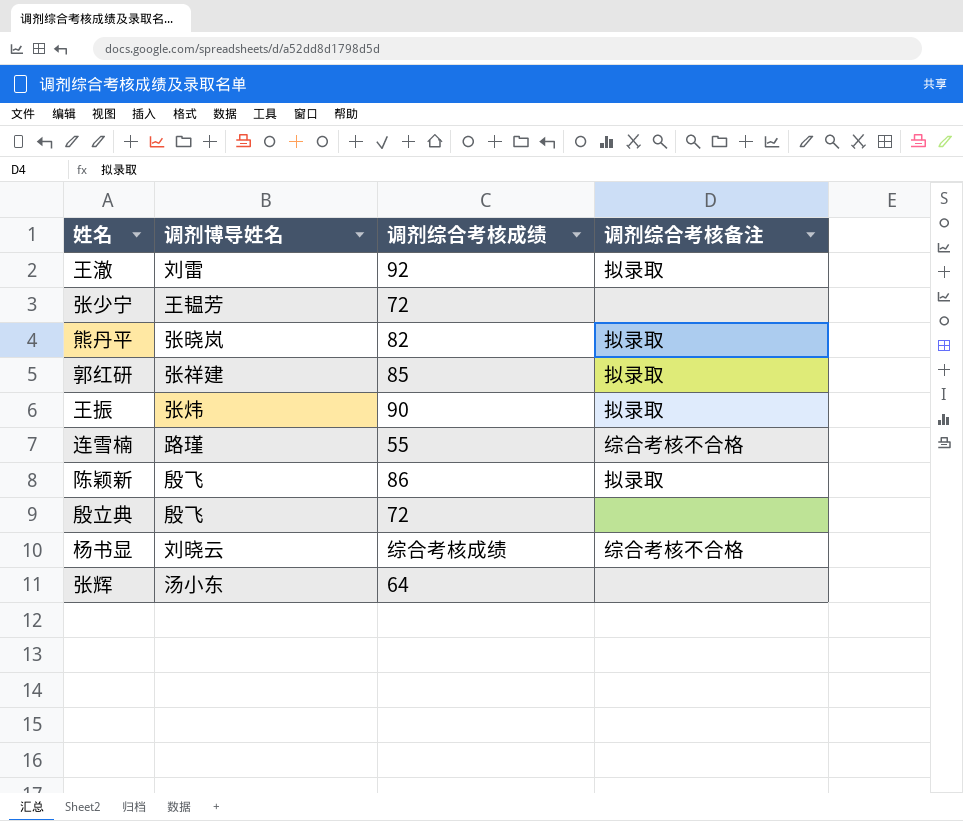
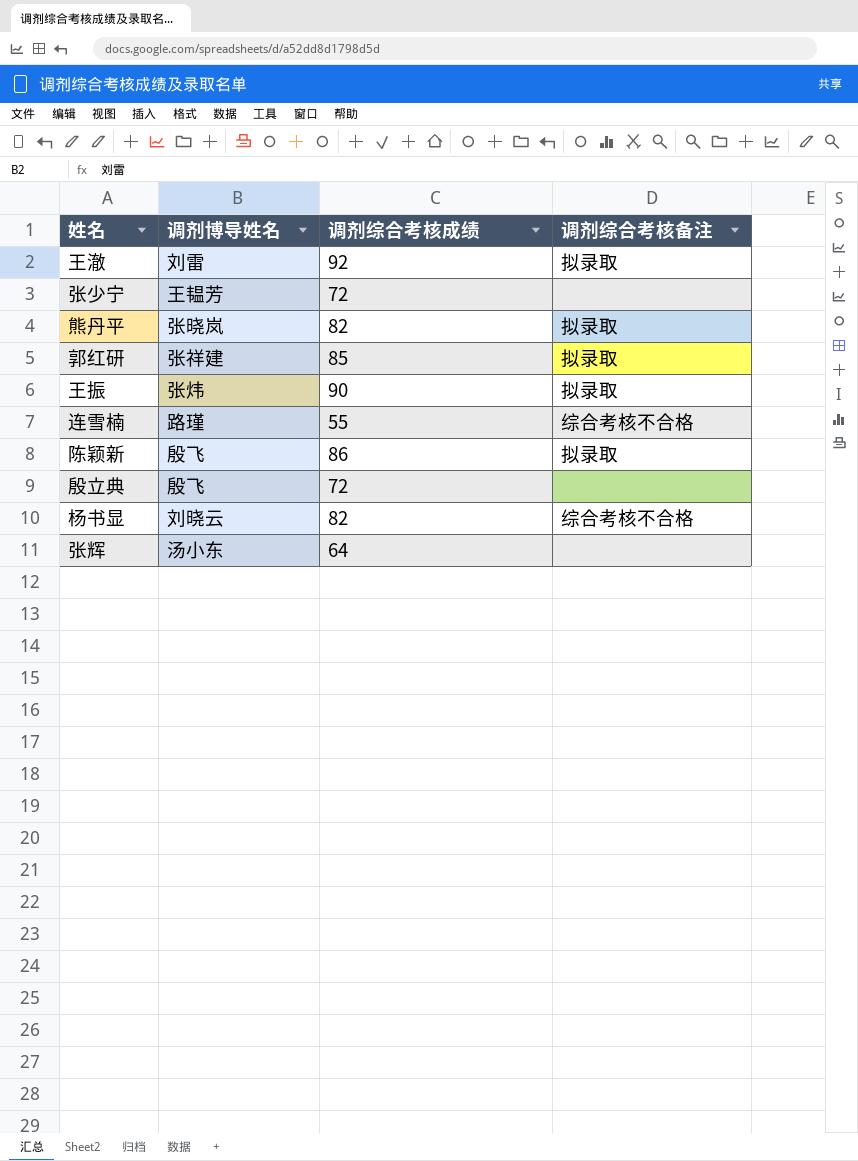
杨书显 | 调剂综合考核成绩: 综合考核成绩 -> 82

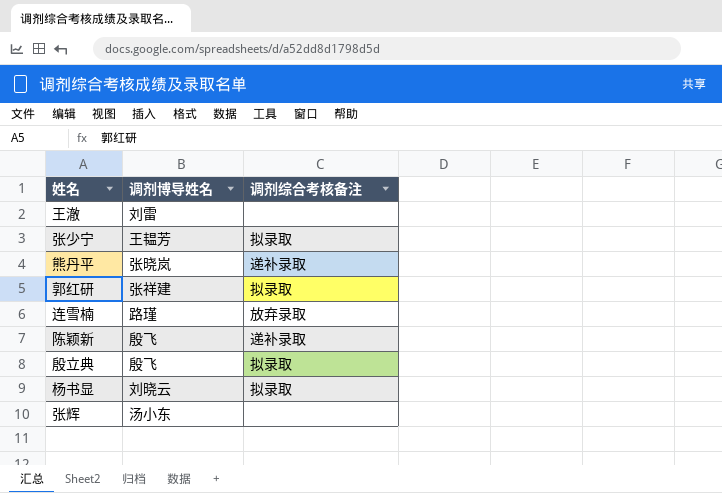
column 调剂综合考核成绩 | position: 3 -> none
row 王振: 张炜 | 90 | 拟录取 -> none
王澈 | 调剂综合考核备注: 拟录取 -> none
张少宁 | 调剂综合考核备注: none -> 拟录取
熊丹平 | 调剂综合考核备注: 拟录取 -> 递补录取
连雪楠 | 调剂综合考核备注: 综合考核不合格 -> 放弃录取
陈颖新 | 调剂综合考核备注: 拟录取 -> 递补录取
殷立典 | 调剂综合考核备注: none -> 拟录取
杨书显 | 调剂综合考核备注: 综合考核不合格 -> 拟录取

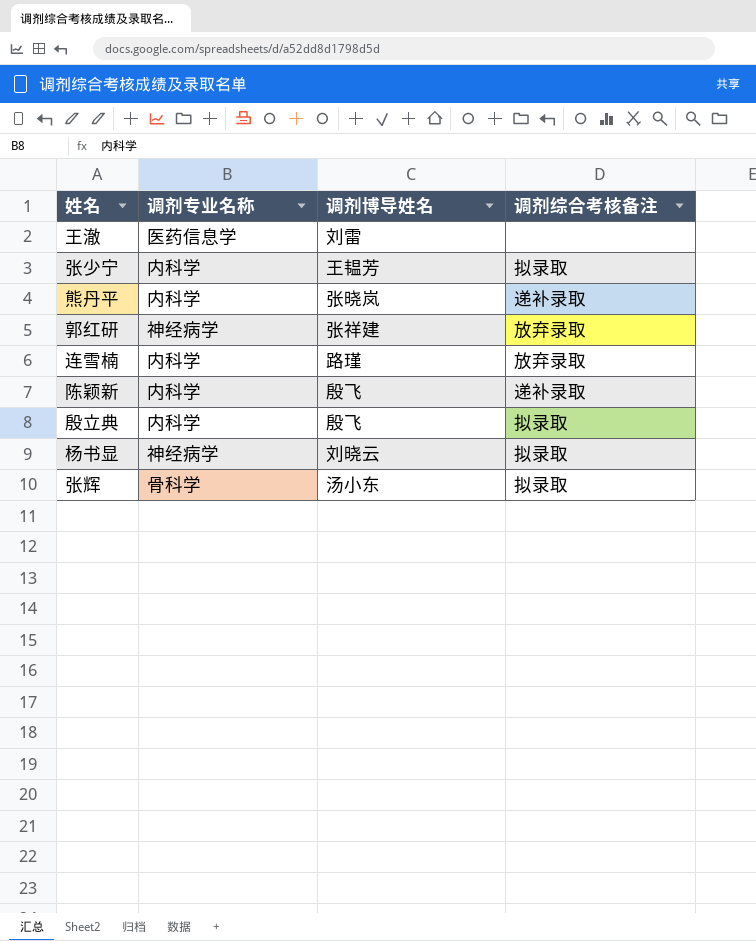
column 调剂专业名称 | position: none -> 2
郭红研 | 调剂综合考核备注: 拟录取 -> 放弃录取
张辉 | 调剂综合考核备注: none -> 拟录取

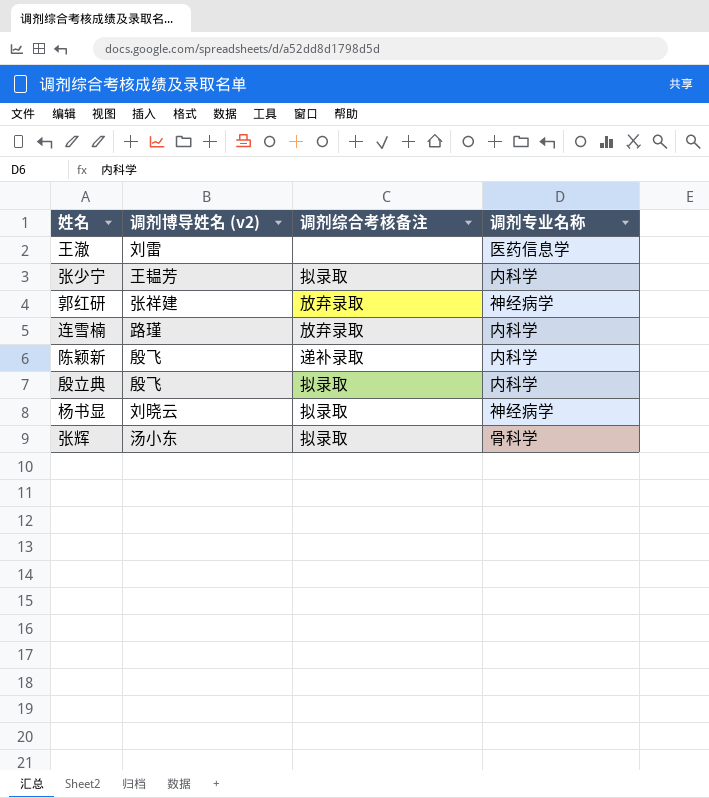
column name: 调剂博导姓名 -> 调剂博导姓名 (v2)
column 调剂专业名称 | position: 2 -> 4
row 熊丹平: 内科学 | 张晓岚 | 递补录取 -> none

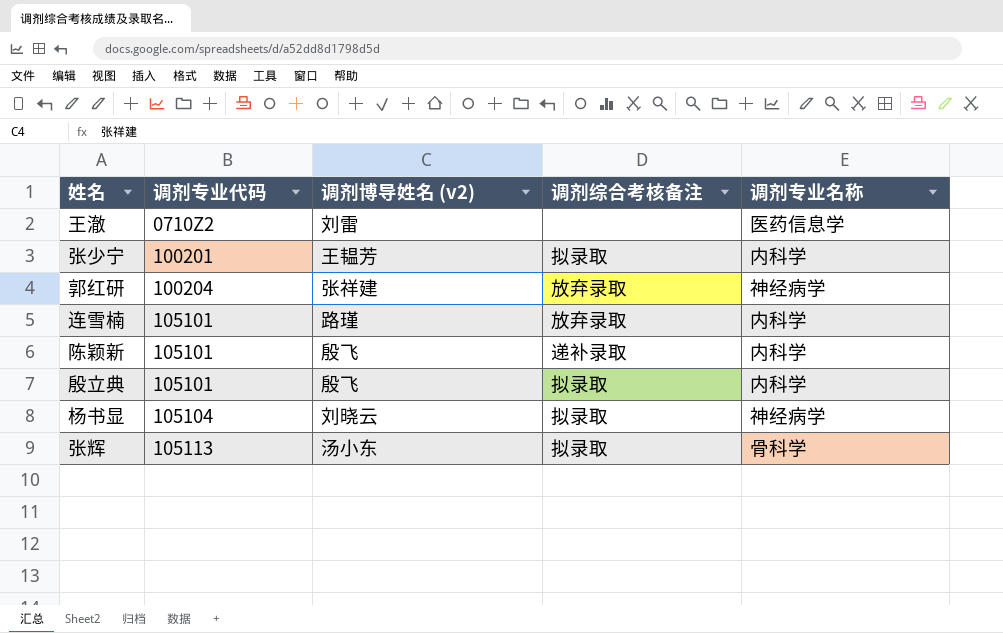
column 调剂专业代码 | position: none -> 2

